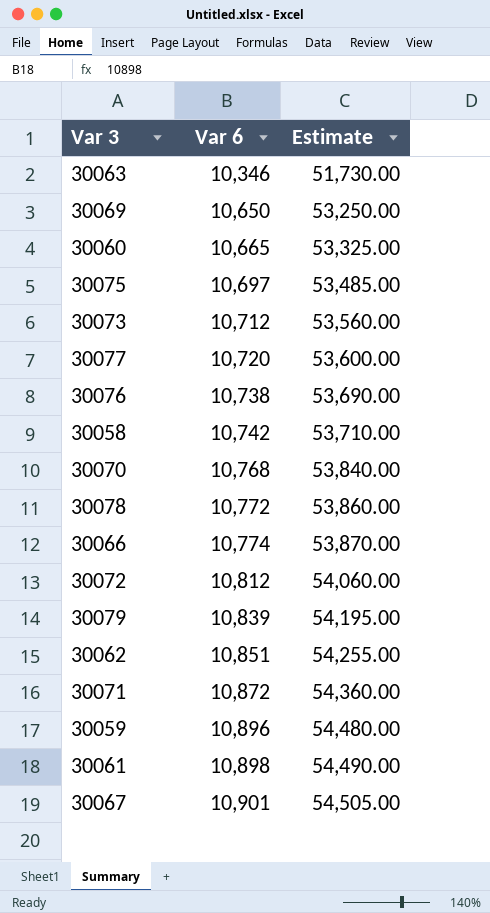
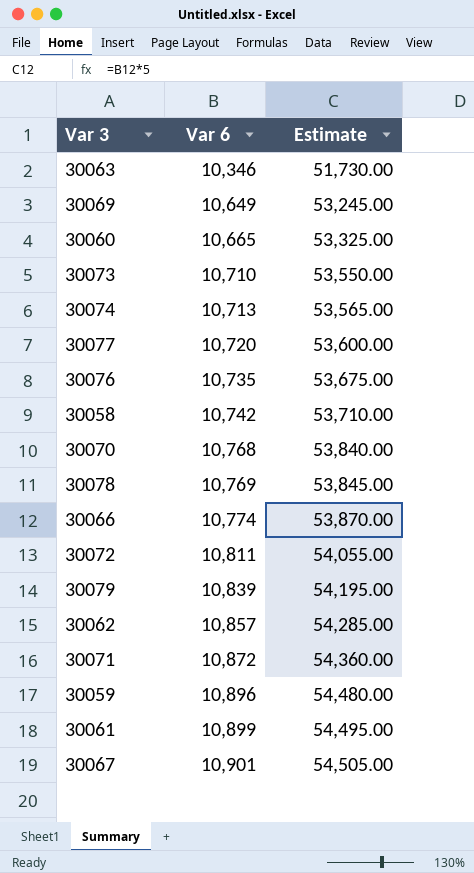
row 30075: 10,697 | 53,485.00 -> none
30069 | Var 6: 10,650 -> 10,649
30069 | Estimate: 53,250.00 -> 53,245.00
30073 | Var 6: 10,712 -> 10,710
30073 | Estimate: 53,560.00 -> 53,550.00
row 30074: none -> 10,713 | 53,565.00
30076 | Var 6: 10,738 -> 10,735
30076 | Estimate: 53,690.00 -> 53,675.00
30078 | Var 6: 10,772 -> 10,769
30078 | Estimate: 53,860.00 -> 53,845.00
30072 | Var 6: 10,812 -> 10,811
30072 | Estimate: 54,060.00 -> 54,055.00
30062 | Var 6: 10,851 -> 10,857
30062 | Estimate: 54,255.00 -> 54,285.00
30061 | Var 6: 10,898 -> 10,899
30061 | Estimate: 54,490.00 -> 54,495.00

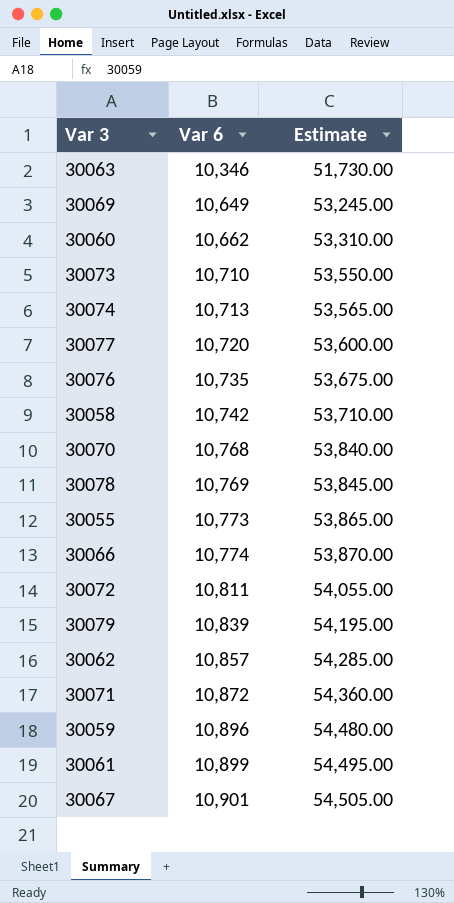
30060 | Var 6: 10,665 -> 10,662
30060 | Estimate: 53,325.00 -> 53,310.00
row 30055: none -> 10,773 | 53,865.00

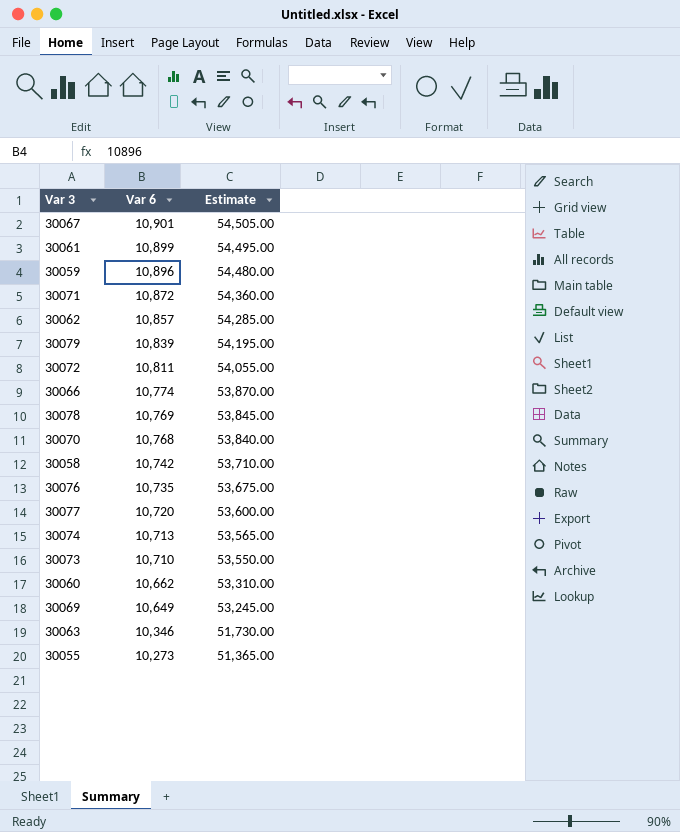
row order: Var 6 ascending -> Var 6 descending
30055 | Var 6: 10,773 -> 10,273
30055 | Estimate: 53,865.00 -> 51,365.00

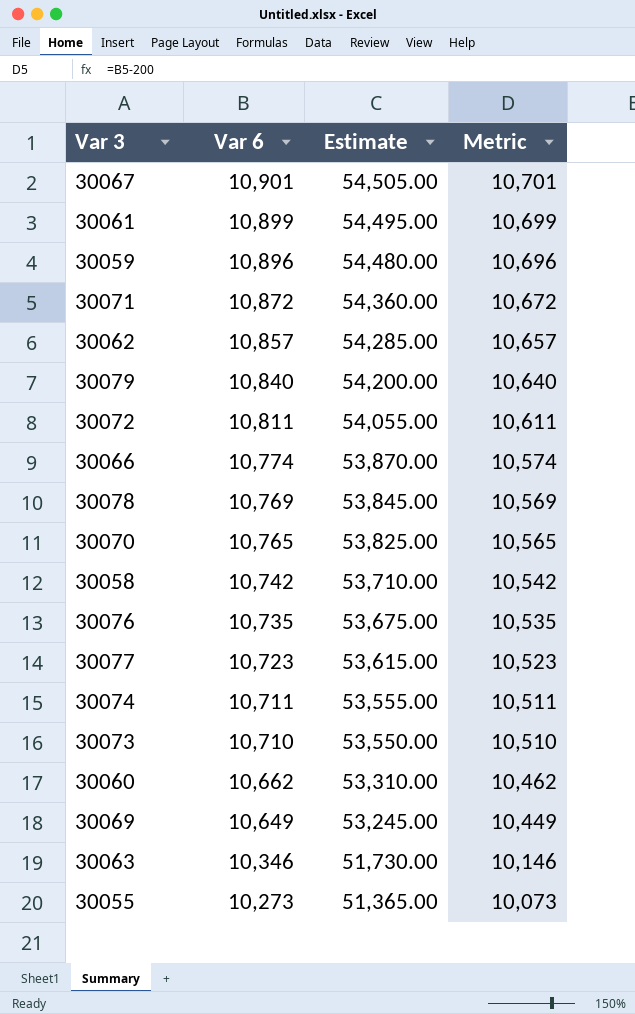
column Metric | formula: none -> [Var 6] - 200
30079 | Var 6: 10,839 -> 10,840
30079 | Estimate: 54,195.00 -> 54,200.00
30070 | Var 6: 10,768 -> 10,765
30070 | Estimate: 53,840.00 -> 53,825.00
30077 | Var 6: 10,720 -> 10,723
30077 | Estimate: 53,600.00 -> 53,615.00
30074 | Var 6: 10,713 -> 10,711
30074 | Estimate: 53,565.00 -> 53,555.00

